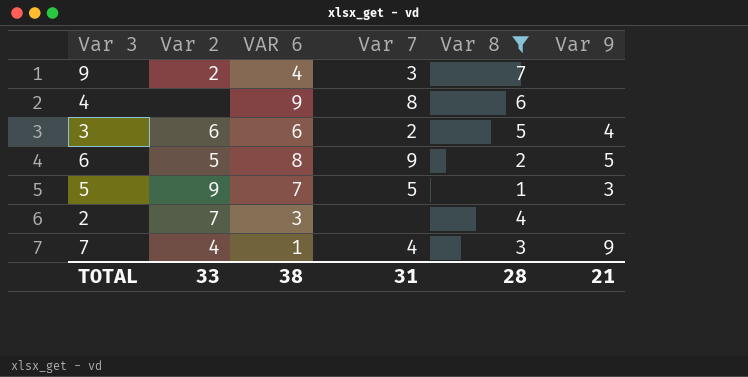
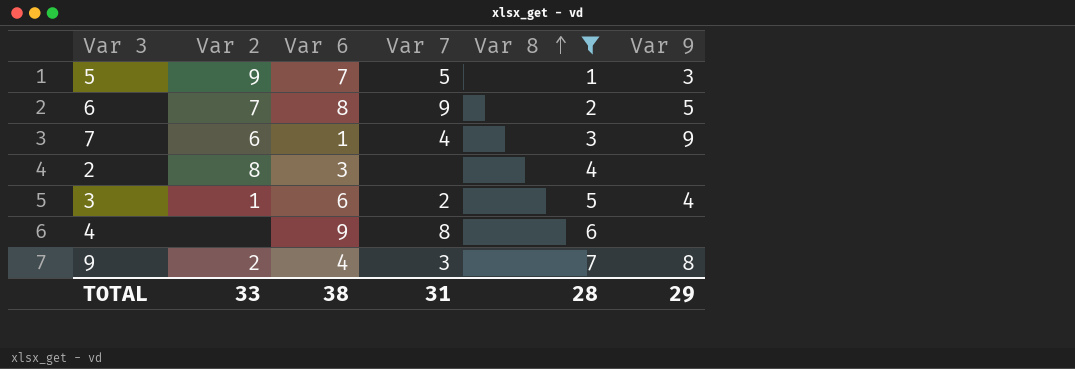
row order: none -> Var 8 ascending
column name: VAR 6 -> Var 6
6 | Var 2: 5 -> 7
7 | Var 2: 4 -> 6
2 | Var 2: 7 -> 8
3 | Var 2: 6 -> 1
9 | Var 9: none -> 8
TOTAL | Var 9: 21 -> 29

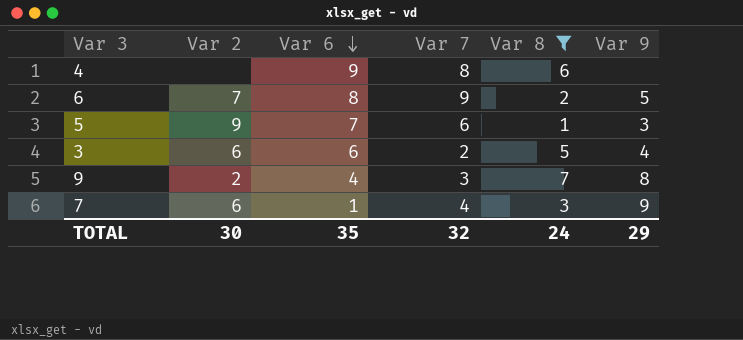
row order: Var 8 ascending -> Var 6 descending
row 2: 8 | 3 | none | 4 | none -> none
5 | Var 7: 5 -> 6
3 | Var 2: 1 -> 6
TOTAL | Var 2: 33 -> 30
TOTAL | Var 6: 38 -> 35
TOTAL | Var 7: 31 -> 32
TOTAL | Var 8: 28 -> 24

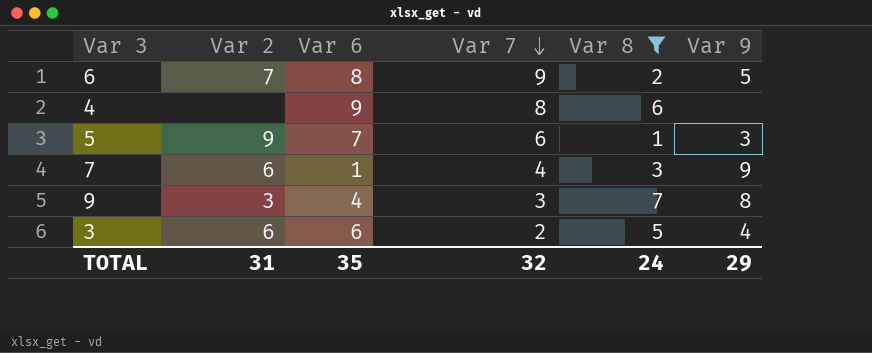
row order: Var 6 descending -> Var 7 descending
9 | Var 2: 2 -> 3
TOTAL | Var 2: 30 -> 31

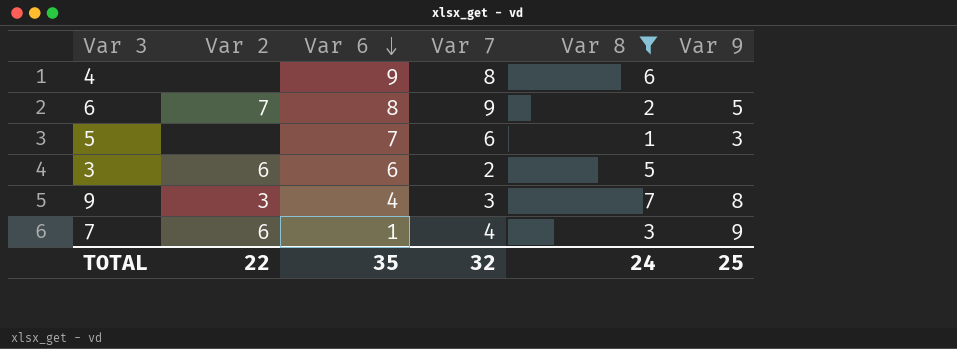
row order: Var 7 descending -> Var 6 descending
5 | Var 2: 9 -> none
3 | Var 9: 4 -> none
TOTAL | Var 2: 31 -> 22
TOTAL | Var 9: 29 -> 25

